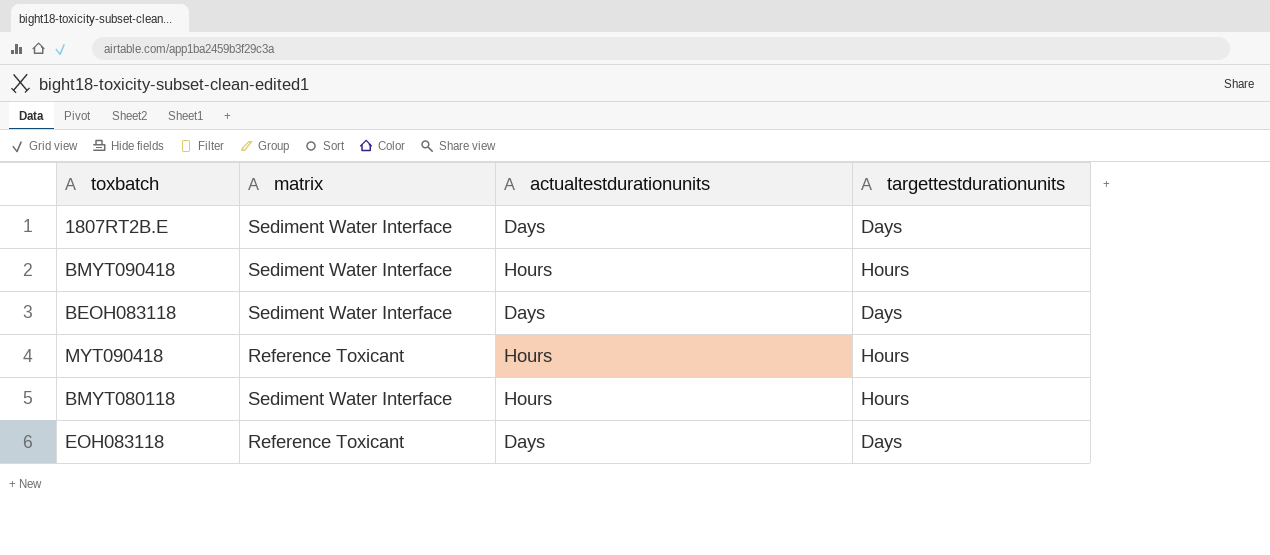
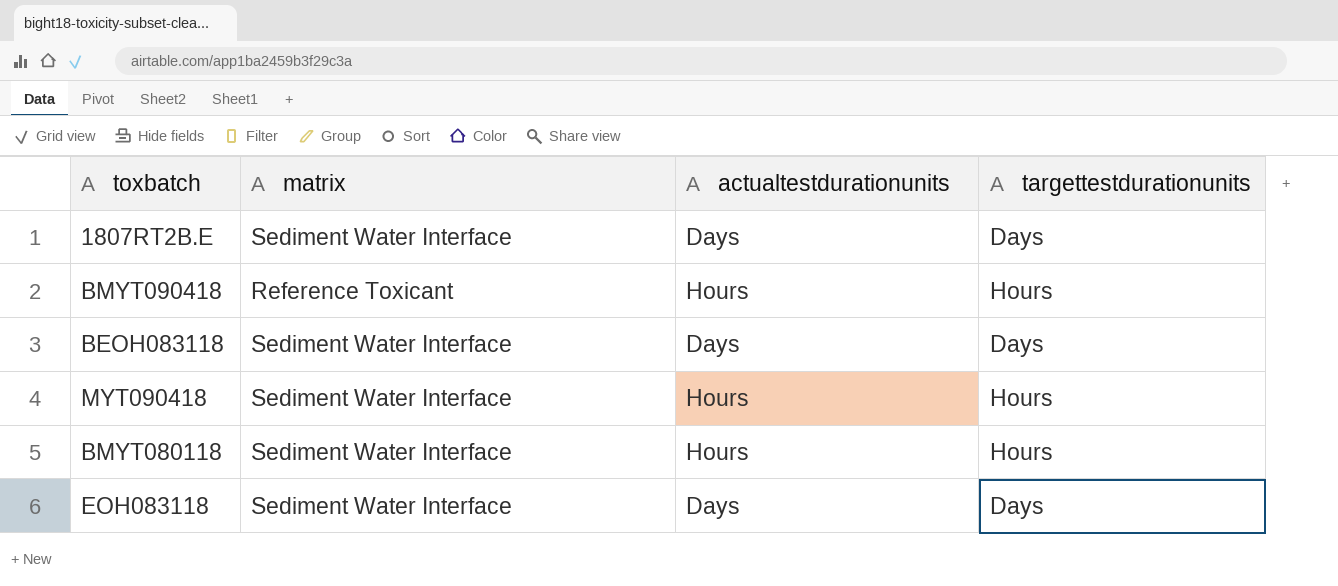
BMYT090418 | matrix: Sediment Water Interface -> Reference Toxicant
MYT090418 | matrix: Reference Toxicant -> Sediment Water Interface
EOH083118 | matrix: Reference Toxicant -> Sediment Water Interface

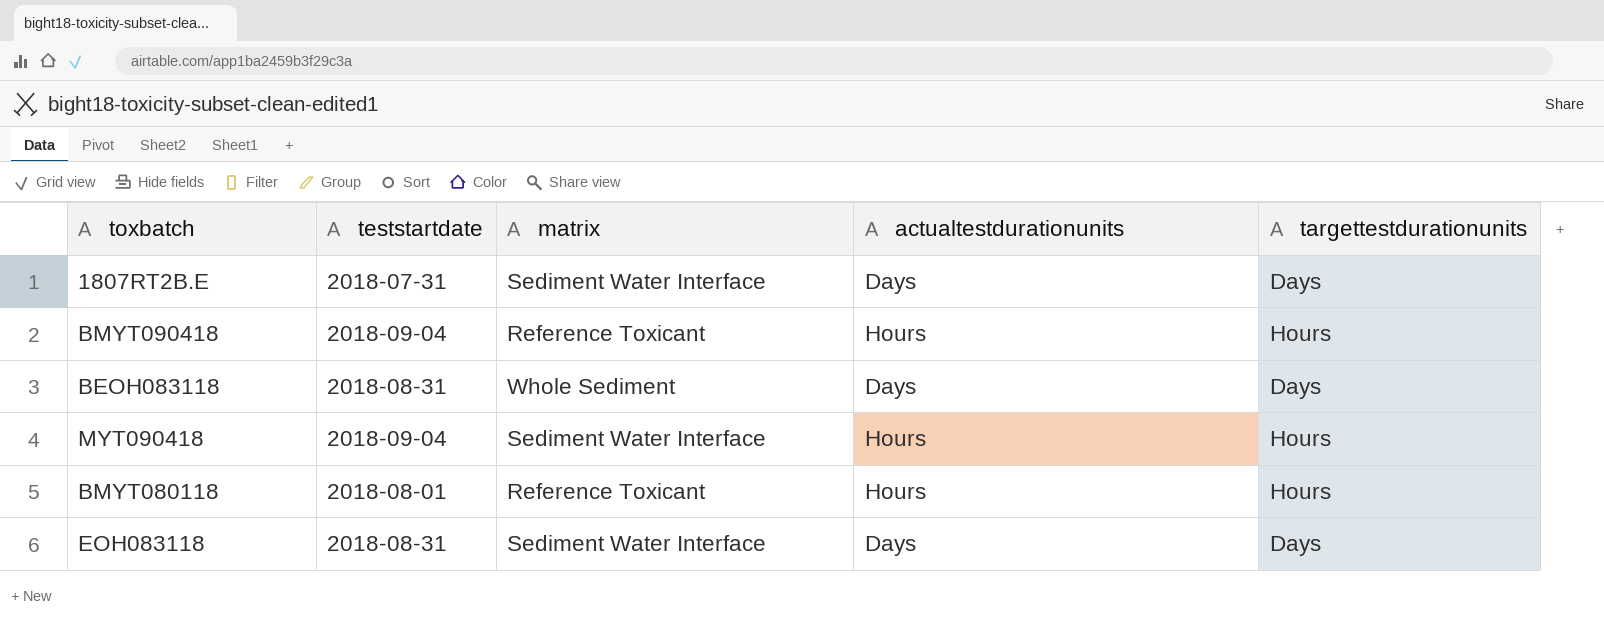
column teststartdate | position: none -> 2
BEOH083118 | matrix: Sediment Water Interface -> Whole Sediment
BMYT080118 | matrix: Sediment Water Interface -> Reference Toxicant

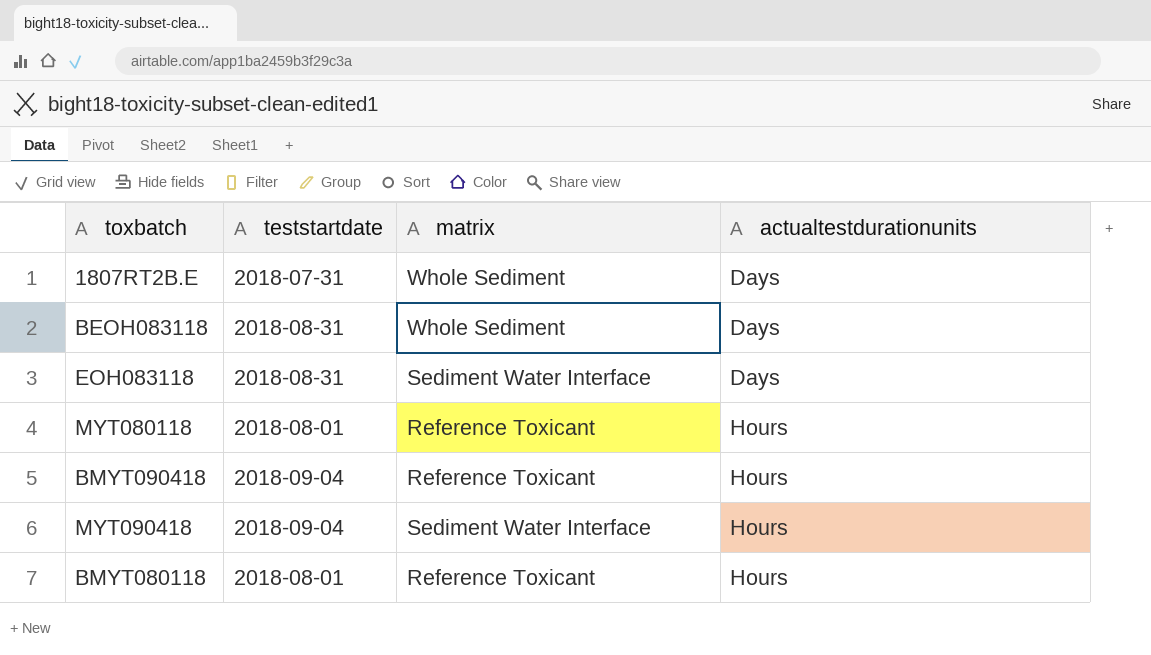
row order: none -> actualtestdurationunits ascending
column targettestdurationunits | position: 5 -> none
1807RT2B.E | matrix: Sediment Water Interface -> Whole Sediment
row MYT080118: none -> 2018-08-01 | Reference Toxicant | Hours

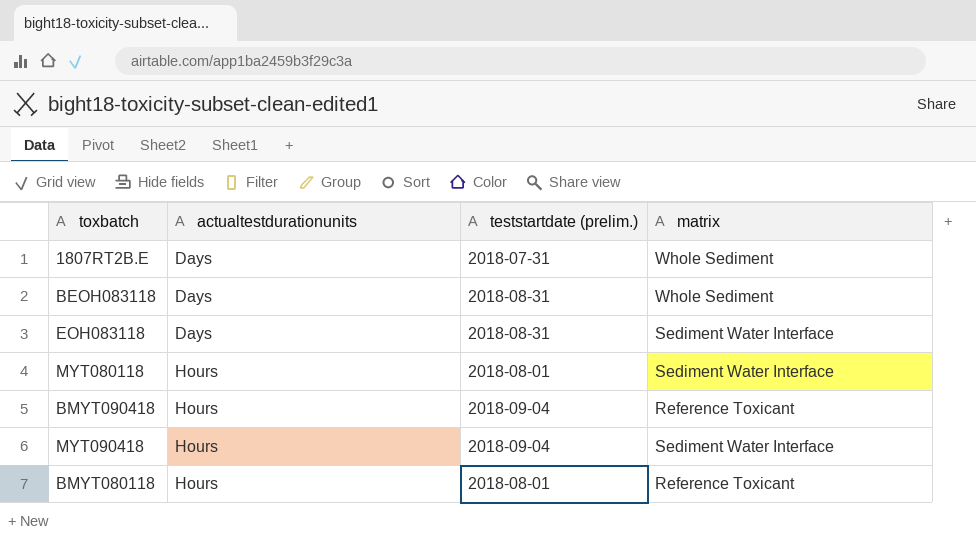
column actualtestdurationunits | position: 4 -> 2
column name: teststartdate -> teststartdate (prelim.)
MYT080118 | matrix: Reference Toxicant -> Sediment Water Interface

